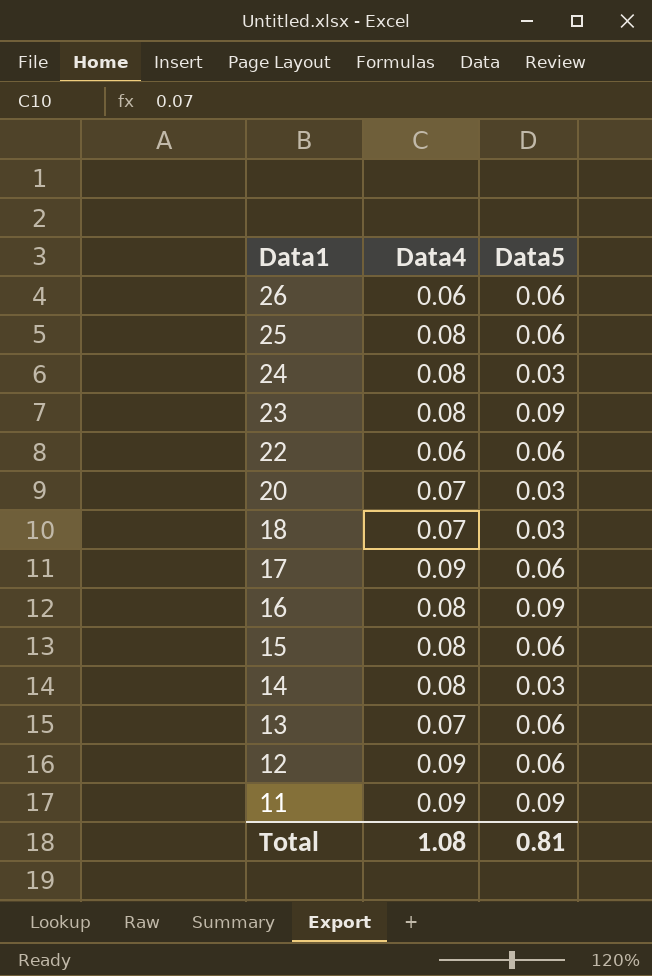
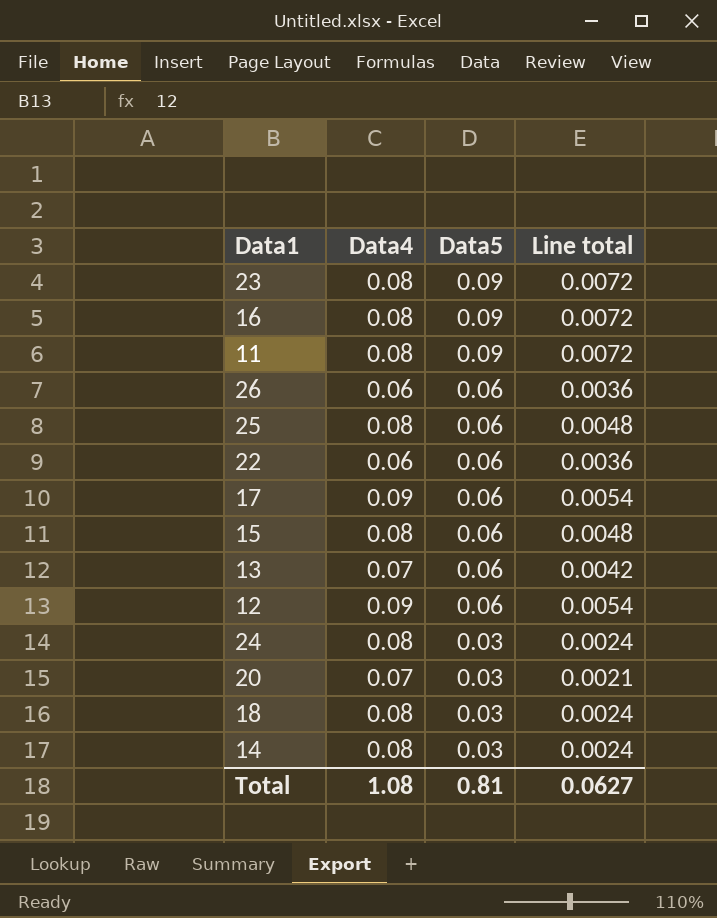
row order: Data1 descending -> Data5 descending
column Line total | formula: none -> [Data4] * [Data5]
11 | Data4: 0.09 -> 0.08
18 | Data4: 0.07 -> 0.08

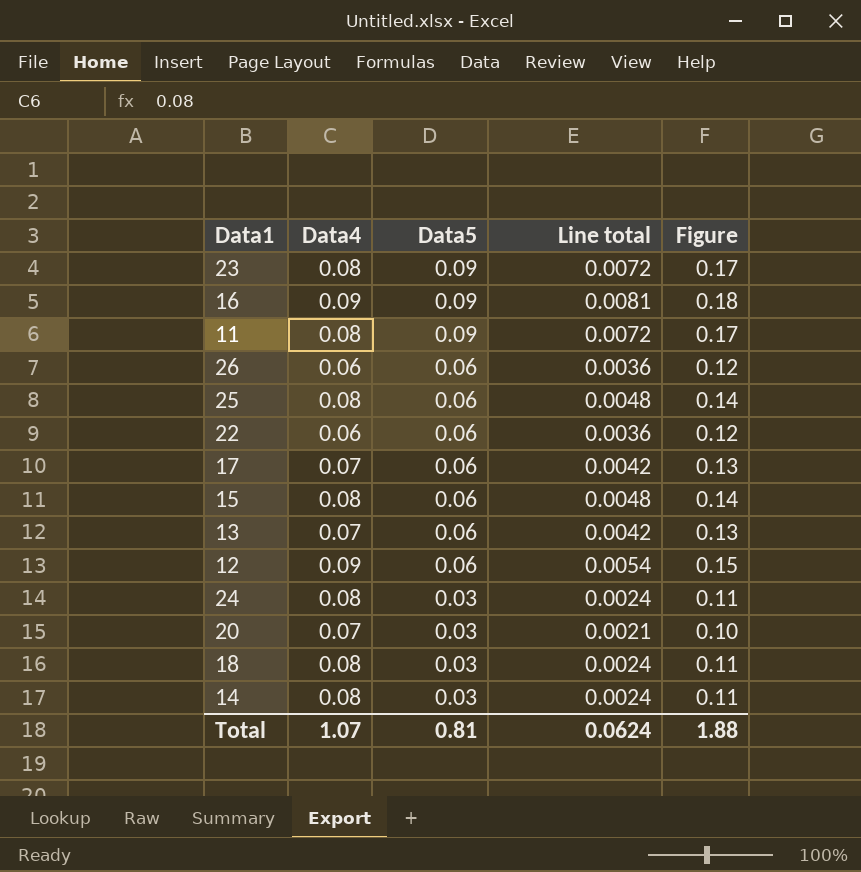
column Figure | formula: none -> [Data4] + [Data5]
16 | Data4: 0.08 -> 0.09
16 | Line total: 0.0072 -> 0.0081
17 | Data4: 0.09 -> 0.07
17 | Line total: 0.0054 -> 0.0042
Total | Data4: 1.08 -> 1.07
Total | Line total: 0.0627 -> 0.0624

